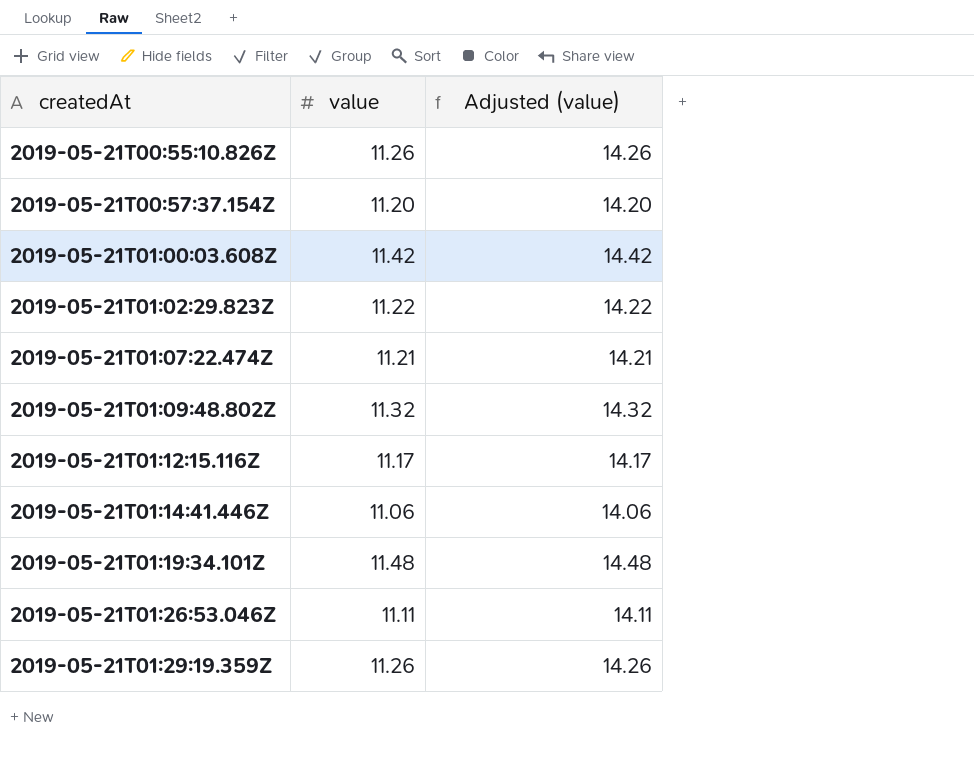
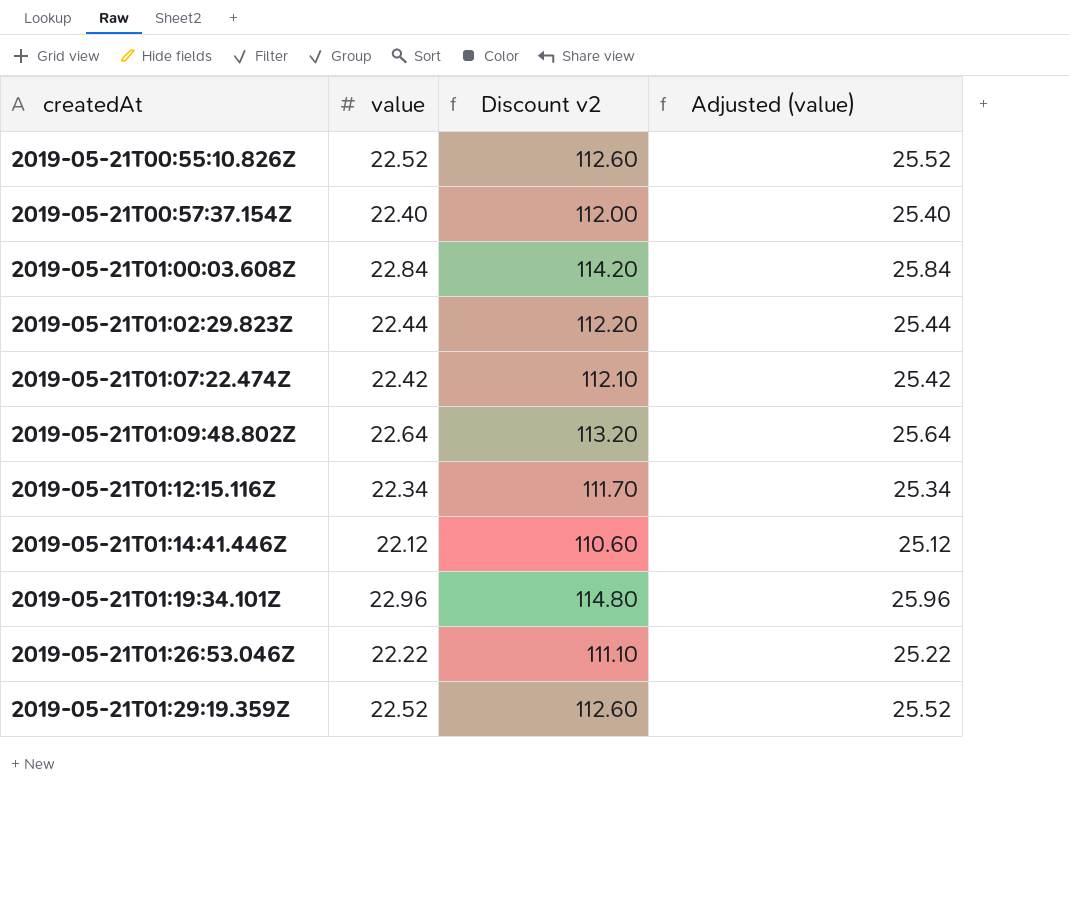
column Discount v2 | formula: none -> [value] * 5
2019-05-21T00:55:10.826Z | value: 11.26 -> 22.52
2019-05-21T00:55:10.826Z | Adjusted (value): 14.26 -> 25.52
2019-05-21T00:57:37.154Z | value: 11.20 -> 22.40
2019-05-21T00:57:37.154Z | Adjusted (value): 14.20 -> 25.40
2019-05-21T01:00:03.608Z | value: 11.42 -> 22.84
2019-05-21T01:00:03.608Z | Adjusted (value): 14.42 -> 25.84
2019-05-21T01:02:29.823Z | value: 11.22 -> 22.44
2019-05-21T01:02:29.823Z | Adjusted (value): 14.22 -> 25.44
2019-05-21T01:07:22.474Z | value: 11.21 -> 22.42
2019-05-21T01:07:22.474Z | Adjusted (value): 14.21 -> 25.42
2019-05-21T01:09:48.802Z | value: 11.32 -> 22.64
2019-05-21T01:09:48.802Z | Adjusted (value): 14.32 -> 25.64
2019-05-21T01:12:15.116Z | value: 11.17 -> 22.34
2019-05-21T01:12:15.116Z | Adjusted (value): 14.17 -> 25.34
2019-05-21T01:14:41.446Z | value: 11.06 -> 22.12
2019-05-21T01:14:41.446Z | Adjusted (value): 14.06 -> 25.12
2019-05-21T01:19:34.101Z | value: 11.48 -> 22.96
2019-05-21T01:19:34.101Z | Adjusted (value): 14.48 -> 25.96
2019-05-21T01:26:53.046Z | value: 11.11 -> 22.22
2019-05-21T01:26:53.046Z | Adjusted (value): 14.11 -> 25.22
2019-05-21T01:29:19.359Z | value: 11.26 -> 22.52
2019-05-21T01:29:19.359Z | Adjusted (value): 14.26 -> 25.52

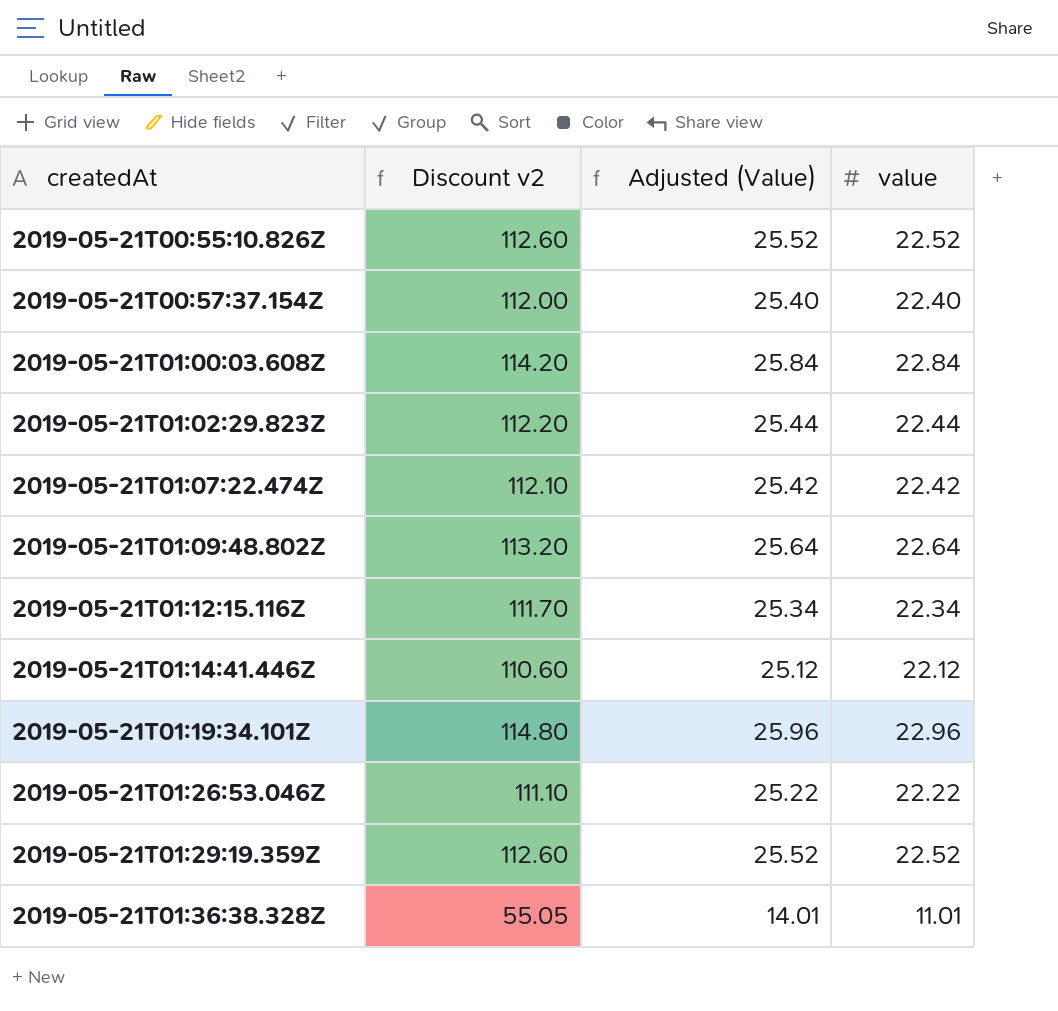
column name: Adjusted (value) -> Adjusted (Value)
column value | position: 2 -> 4
row 2019-05-21T01:36:38.328Z: none -> 55.05 | 14.01 | 11.01

